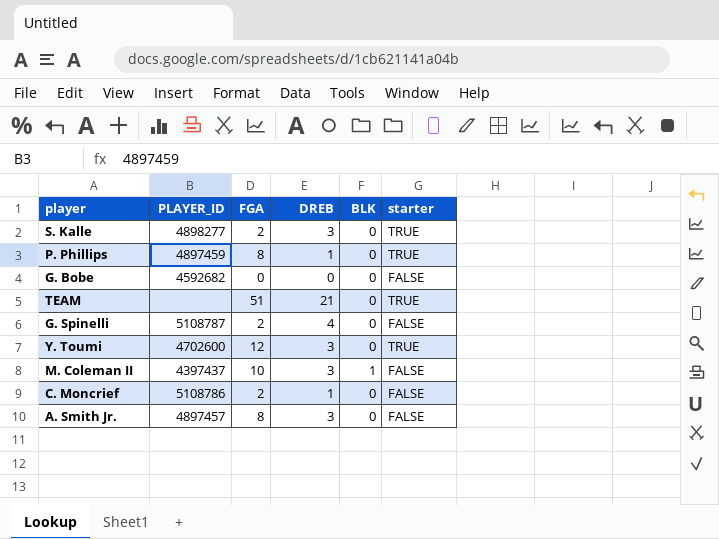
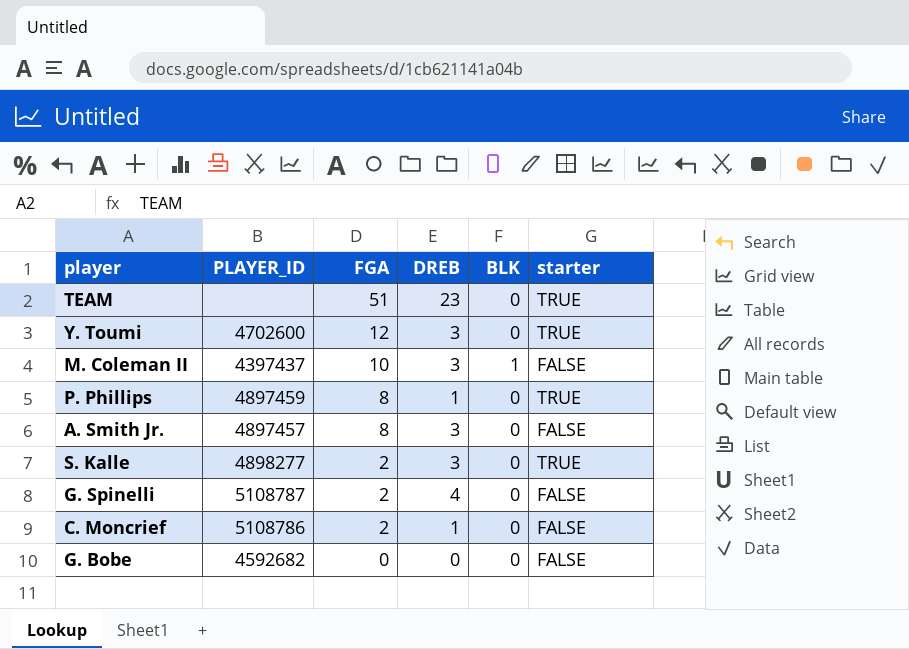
row order: none -> FGA descending
TEAM | DREB: 21 -> 23

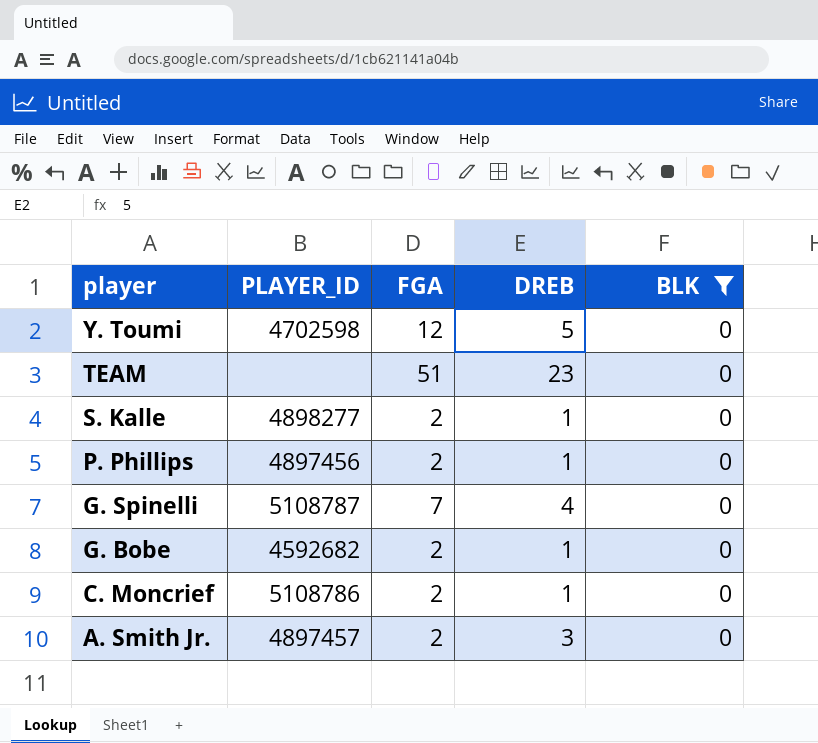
filter: none -> BLK = 0
row order: FGA descending -> player descending
column starter | position: 6 -> none
Y. Toumi | PLAYER_ID: 4702600 -> 4702598
Y. Toumi | DREB: 3 -> 5
S. Kalle | DREB: 3 -> 1
P. Phillips | PLAYER_ID: 4897459 -> 4897456
P. Phillips | FGA: 8 -> 2
G. Spinelli | FGA: 2 -> 7
G. Bobe | FGA: 0 -> 2
G. Bobe | DREB: 0 -> 1
A. Smith Jr. | FGA: 8 -> 2

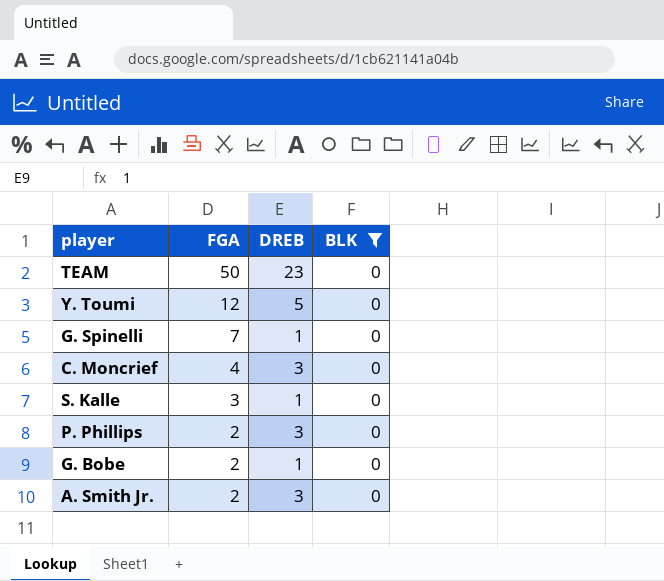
row order: player descending -> FGA descending
column PLAYER_ID | position: 2 -> none
TEAM | FGA: 51 -> 50
G. Spinelli | DREB: 4 -> 1
C. Moncrief | FGA: 2 -> 4
C. Moncrief | DREB: 1 -> 3
S. Kalle | FGA: 2 -> 3
P. Phillips | DREB: 1 -> 3

